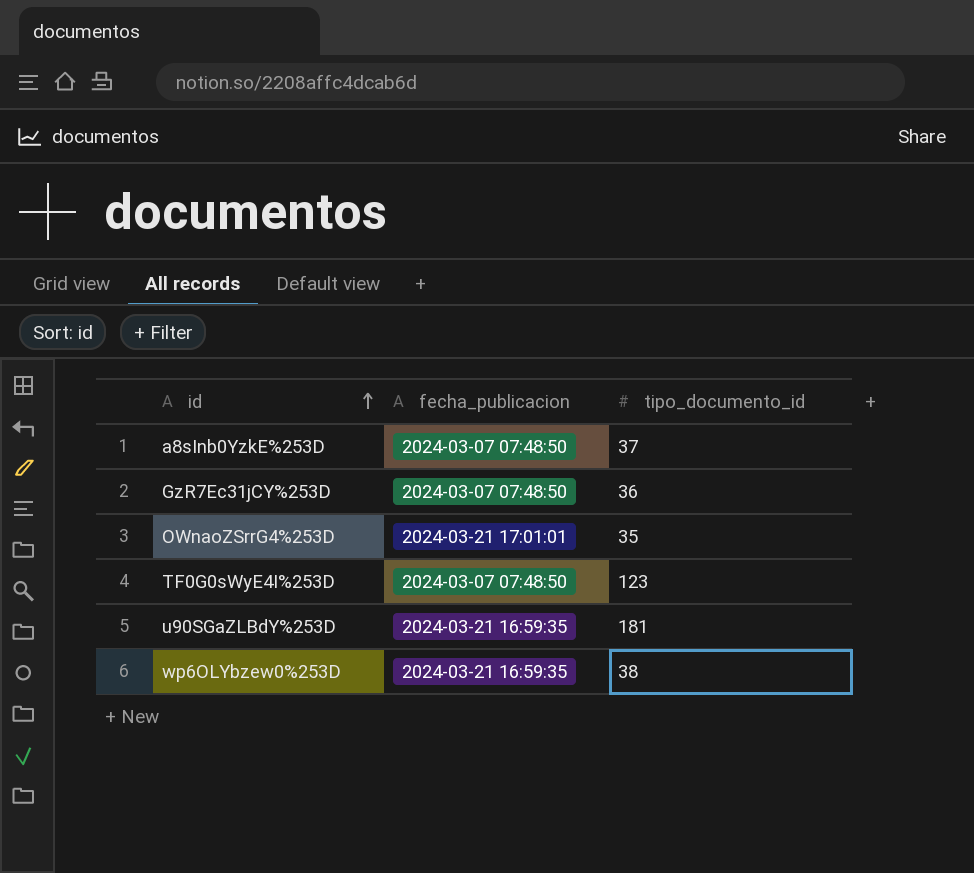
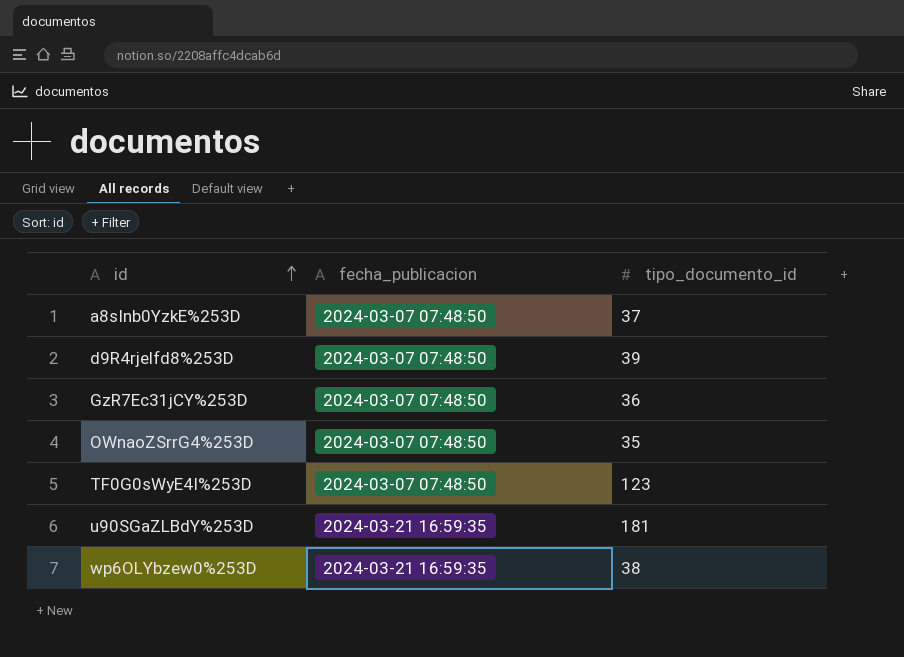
row d9R4rjelfd8%253D: none -> 2024-03-07 07:48:50 | 39
OWnaoZSrrG4%253D | fecha_publicacion: 2024-03-21 17:01:01 -> 2024-03-07 07:48:50

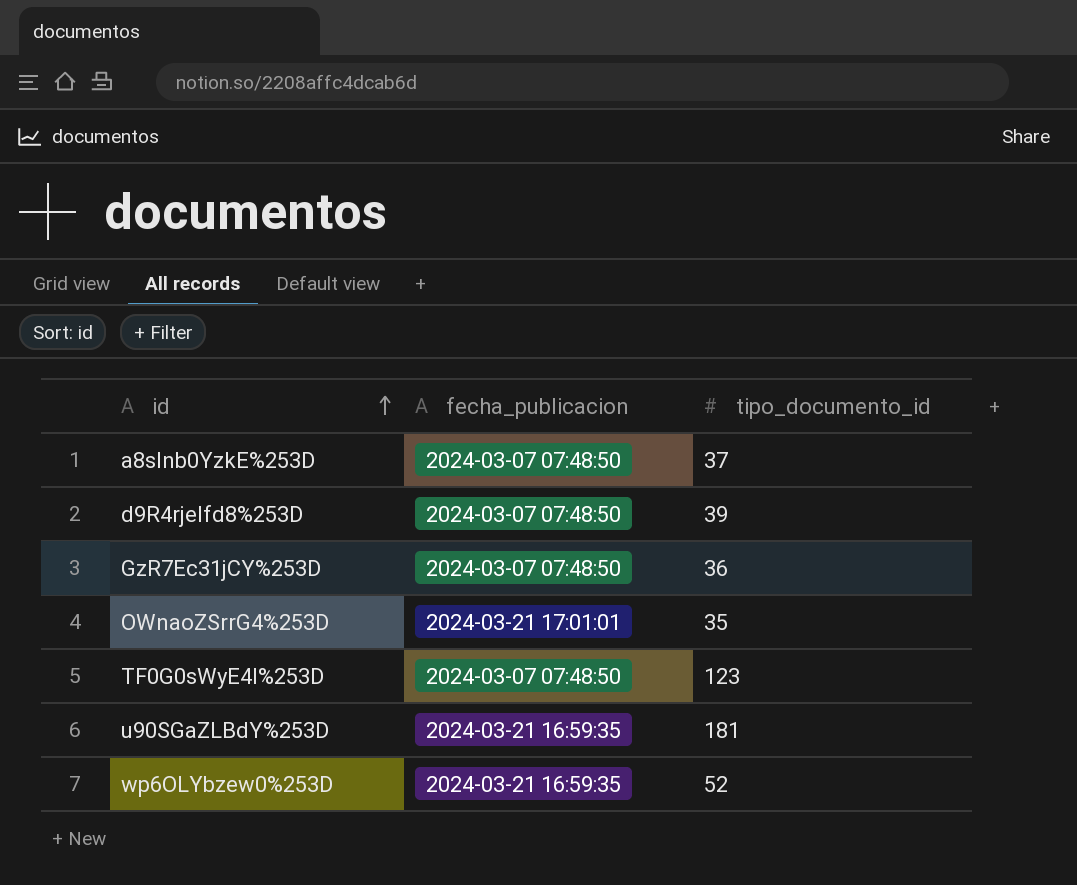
OWnaoZSrrG4%253D | fecha_publicacion: 2024-03-07 07:48:50 -> 2024-03-21 17:01:01
wp6OLYbzew0%253D | tipo_documento_id: 38 -> 52

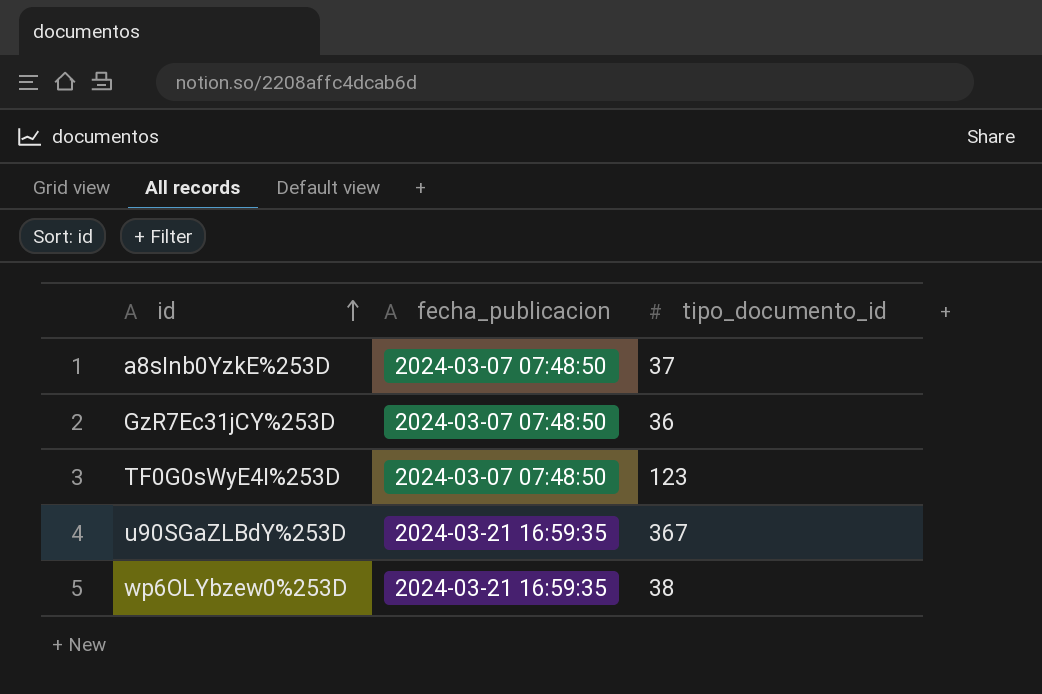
row d9R4rjelfd8%253D: 2024-03-07 07:48:50 | 39 -> none
row OWnaoZSrrG4%253D: 2024-03-21 17:01:01 | 35 -> none
u90SGaZLBdY%253D | tipo_documento_id: 181 -> 367
wp6OLYbzew0%253D | tipo_documento_id: 52 -> 38

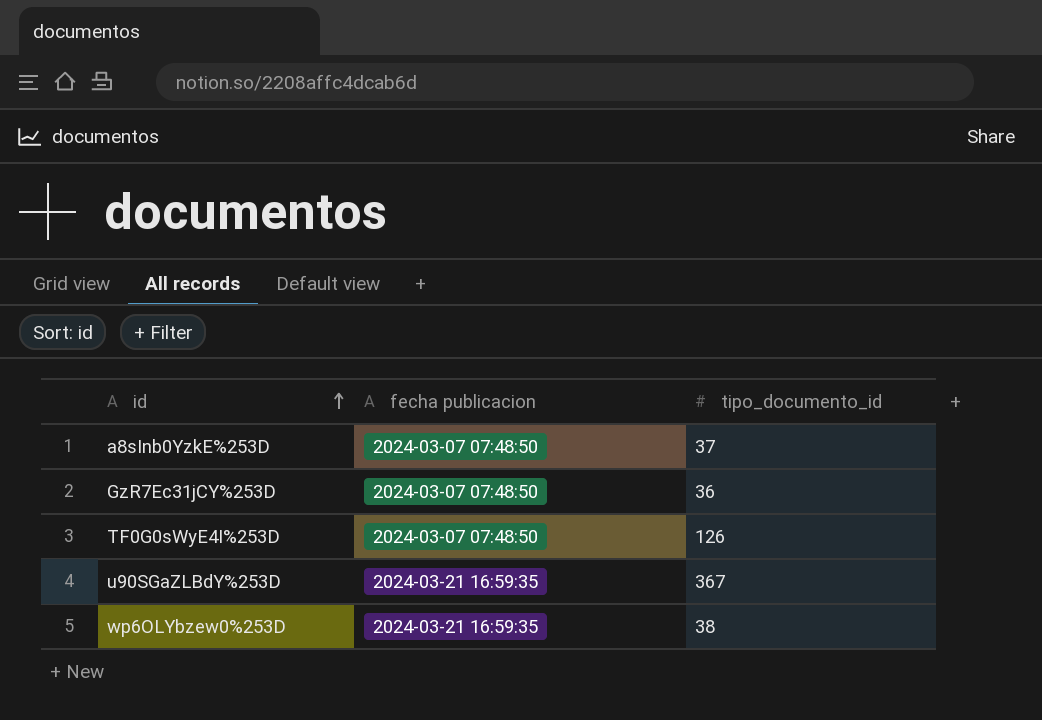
column name: fecha_publicacion -> fecha publicacion
TF0G0sWyE4I%253D | tipo_documento_id: 123 -> 126

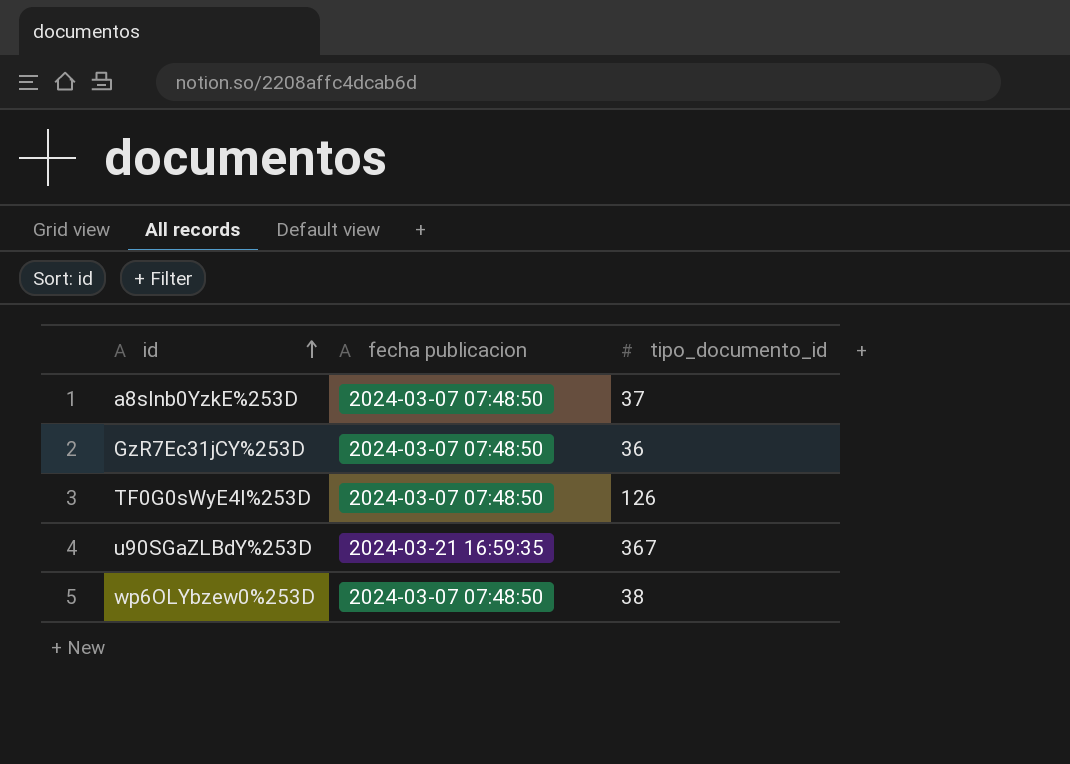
wp6OLYbzew0%253D | fecha publicacion: 2024-03-21 16:59:35 -> 2024-03-07 07:48:50

